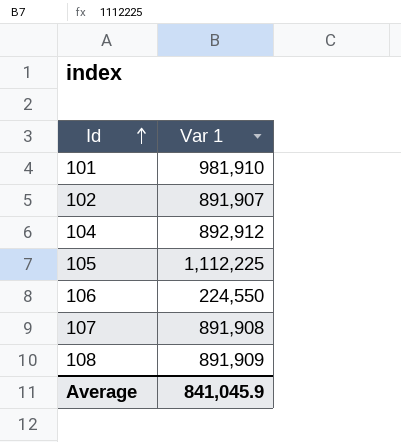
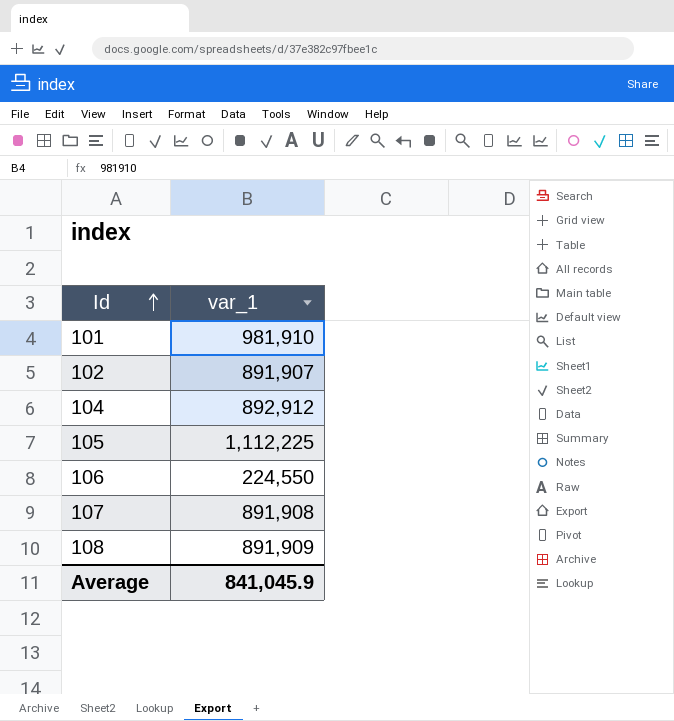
column name: Var 1 -> var_1

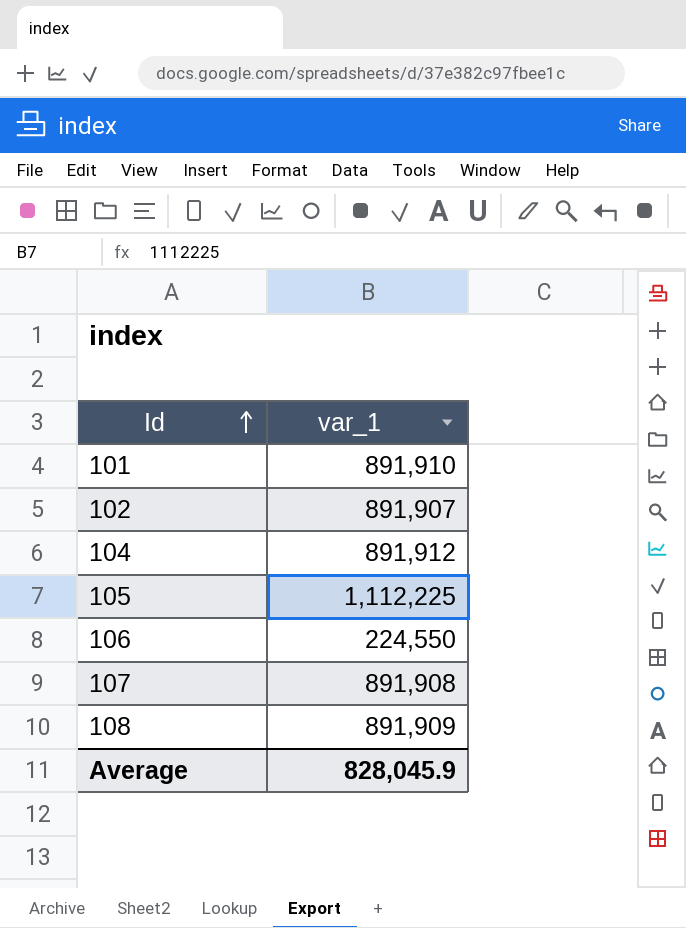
101 | var_1: 981,910 -> 891,910
104 | var_1: 892,912 -> 891,912
Average | var_1: 841,045.9 -> 828,045.9

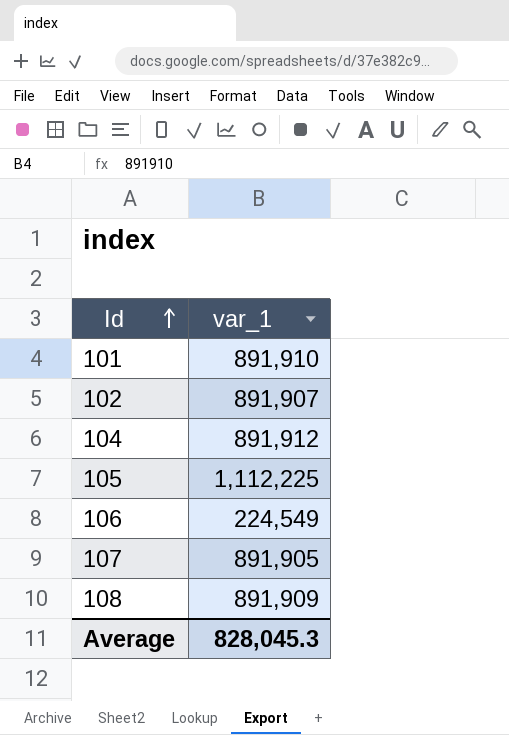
106 | var_1: 224,550 -> 224,549
107 | var_1: 891,908 -> 891,905
Average | var_1: 828,045.9 -> 828,045.3

